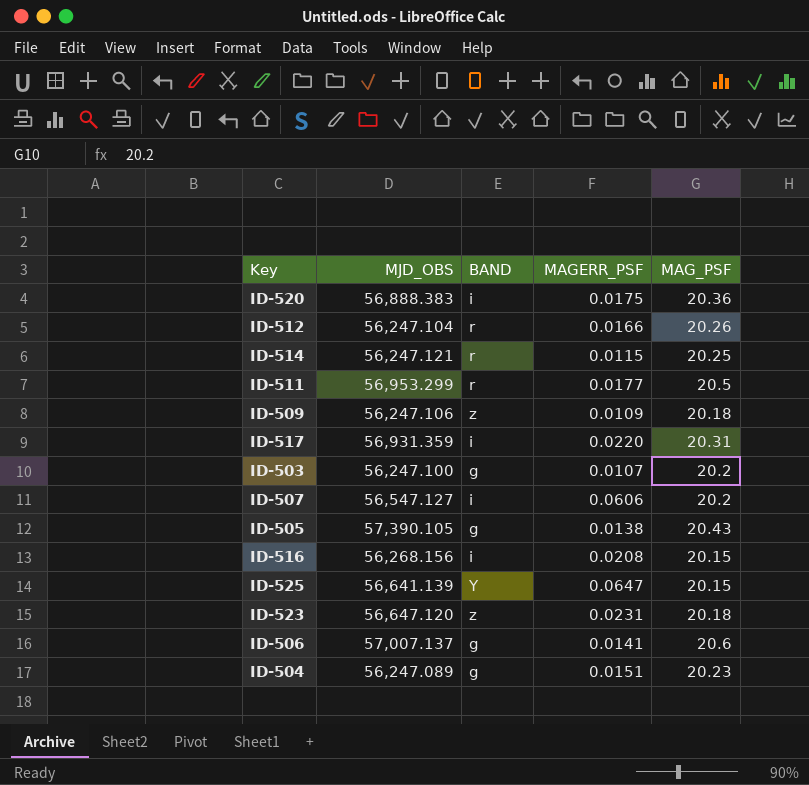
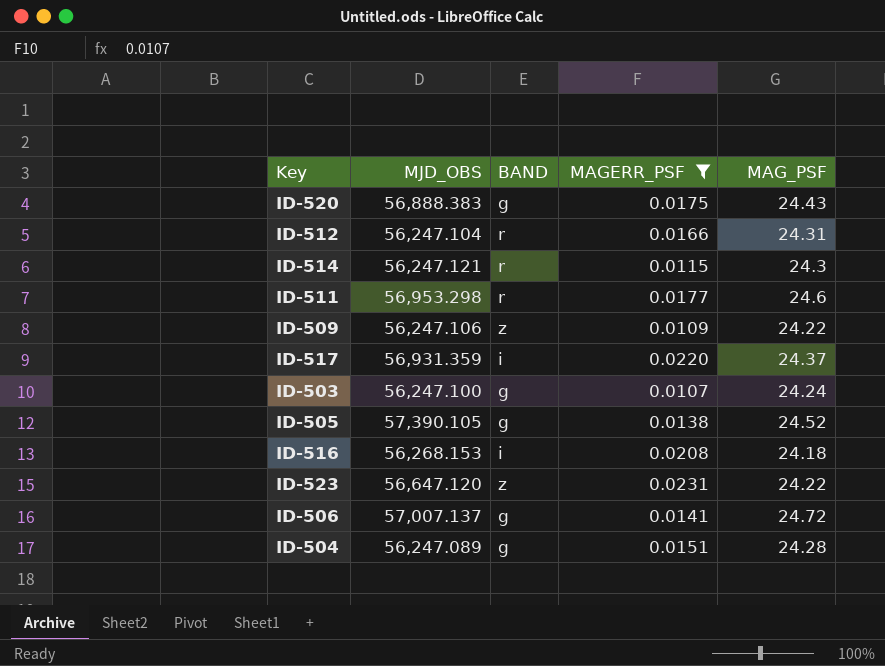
filter: none -> MAGERR_PSF <= 0.0231
ID-520 | BAND: i -> g
ID-520 | MAG_PSF: 20.36 -> 24.43
ID-512 | MAG_PSF: 20.26 -> 24.31
ID-514 | MAG_PSF: 20.25 -> 24.3
ID-511 | MJD_OBS: 56,953.299 -> 56,953.298
ID-511 | MAG_PSF: 20.5 -> 24.6
ID-509 | MAG_PSF: 20.18 -> 24.22
ID-517 | MAG_PSF: 20.31 -> 24.37
ID-503 | MAG_PSF: 20.2 -> 24.24
ID-505 | MAG_PSF: 20.43 -> 24.52
ID-516 | MJD_OBS: 56,268.156 -> 56,268.153
ID-516 | MAG_PSF: 20.15 -> 24.18
ID-523 | MAG_PSF: 20.18 -> 24.22
ID-506 | MAG_PSF: 20.6 -> 24.72
ID-504 | MAG_PSF: 20.23 -> 24.28

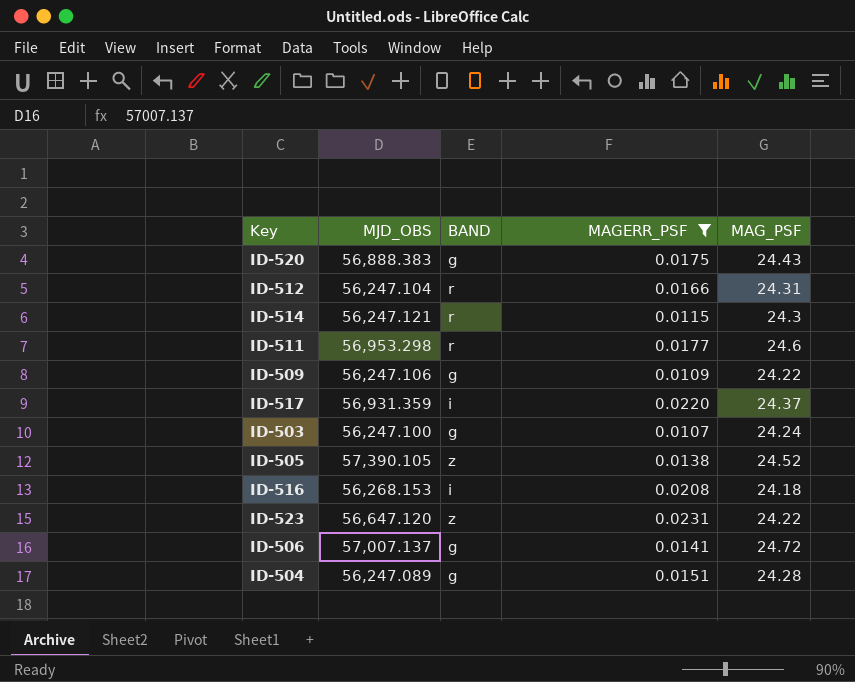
ID-509 | BAND: z -> g
ID-505 | BAND: g -> z

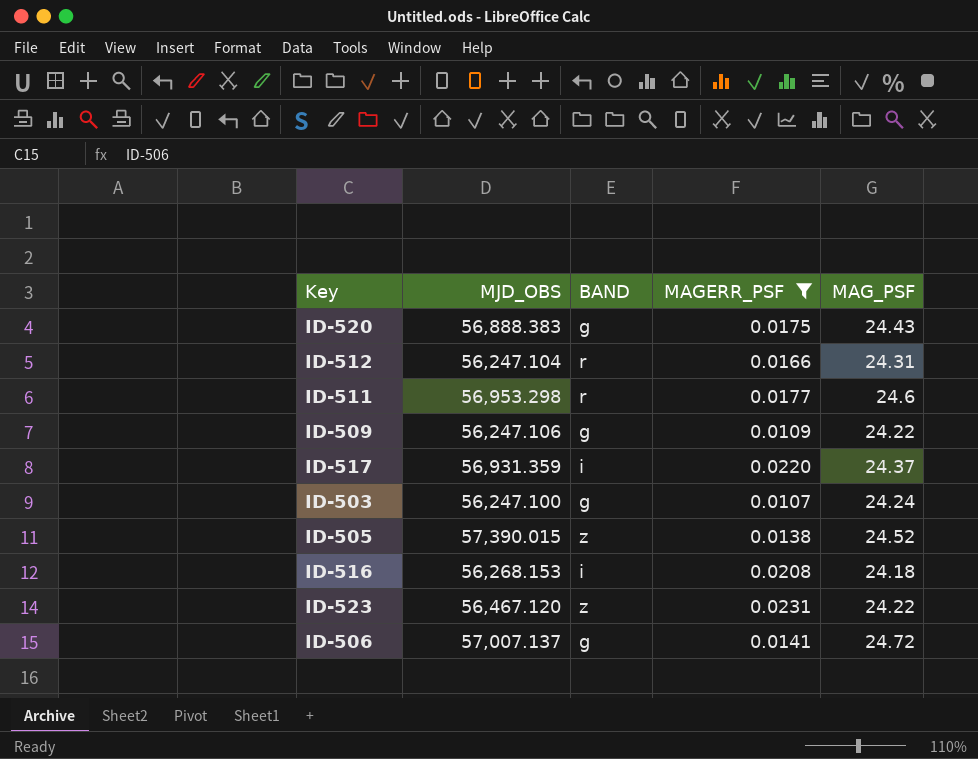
row ID-514: 56,247.121 | r | 0.0115 | 24.3 -> none
row ID-504: 56,247.089 | g | 0.0151 | 24.28 -> none
ID-505 | MJD_OBS: 57,390.105 -> 57,390.015
ID-523 | MJD_OBS: 56,647.120 -> 56,467.120

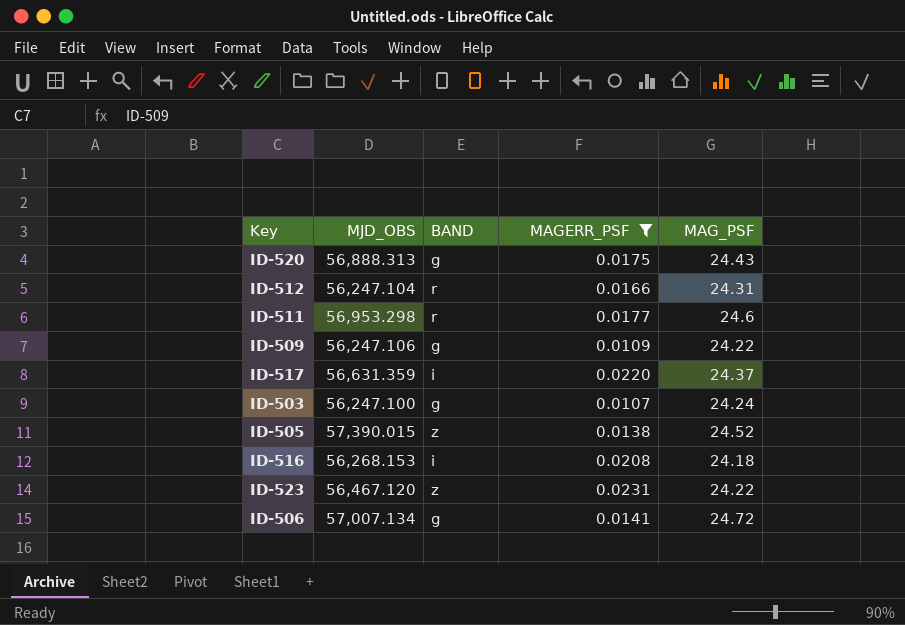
ID-520 | MJD_OBS: 56,888.383 -> 56,888.313
ID-517 | MJD_OBS: 56,931.359 -> 56,631.359
ID-506 | MJD_OBS: 57,007.137 -> 57,007.134

